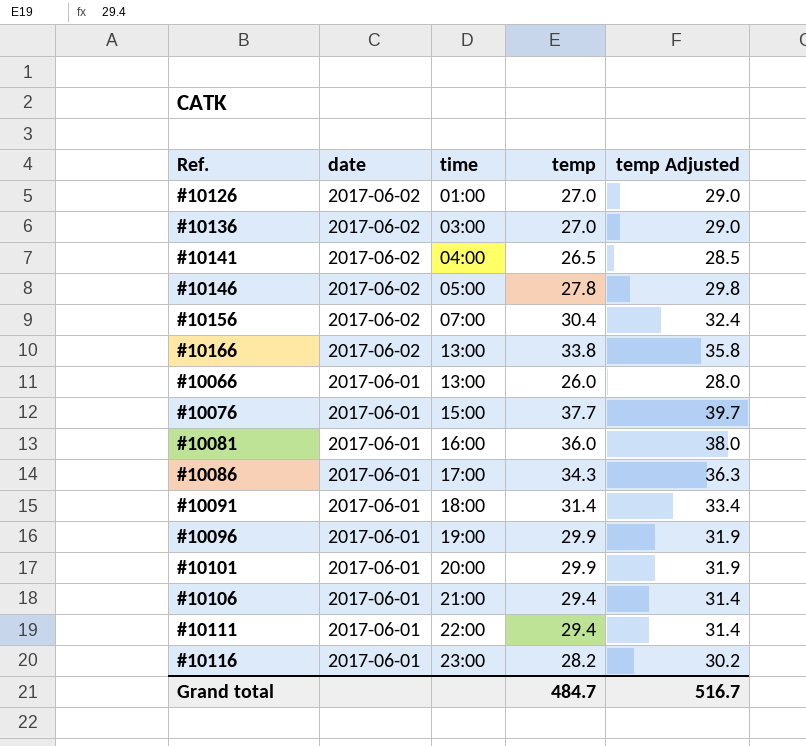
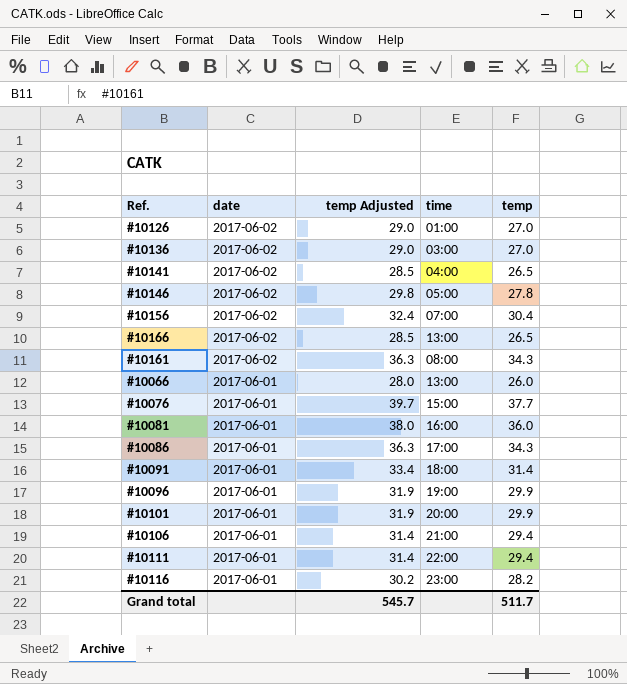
column temp Adjusted | position: 5 -> 3
#10166 | temp Adjusted: 35.8 -> 28.5
#10166 | temp: 33.8 -> 26.5
row #10161: none -> 2017-06-02 | 36.3 | 08:00 | 34.3
Grand total | temp Adjusted: 516.7 -> 545.7
Grand total | temp: 484.7 -> 511.7

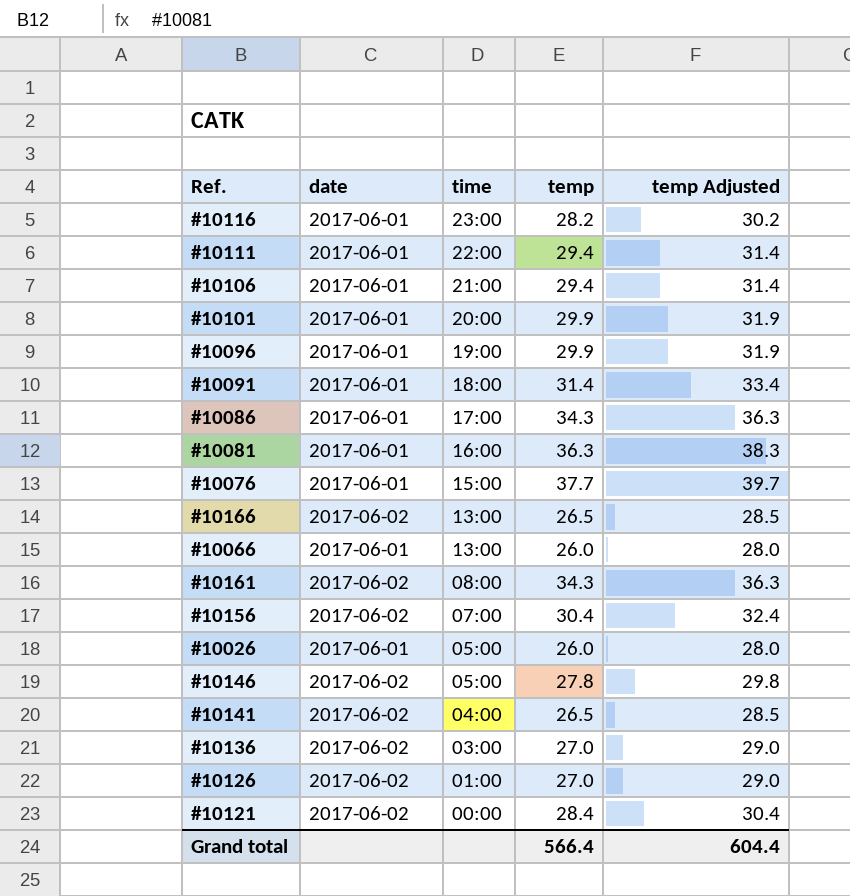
row order: date descending -> time descending
column temp Adjusted | position: 3 -> 5
#10081 | temp: 36.0 -> 36.3
#10081 | temp Adjusted: 38.0 -> 38.3
row #10026: none -> 2017-06-01 | 05:00 | 26.0 | 28.0
row #10121: none -> 2017-06-02 | 00:00 | 28.4 | 30.4
Grand total | temp: 511.7 -> 566.4
Grand total | temp Adjusted: 545.7 -> 604.4

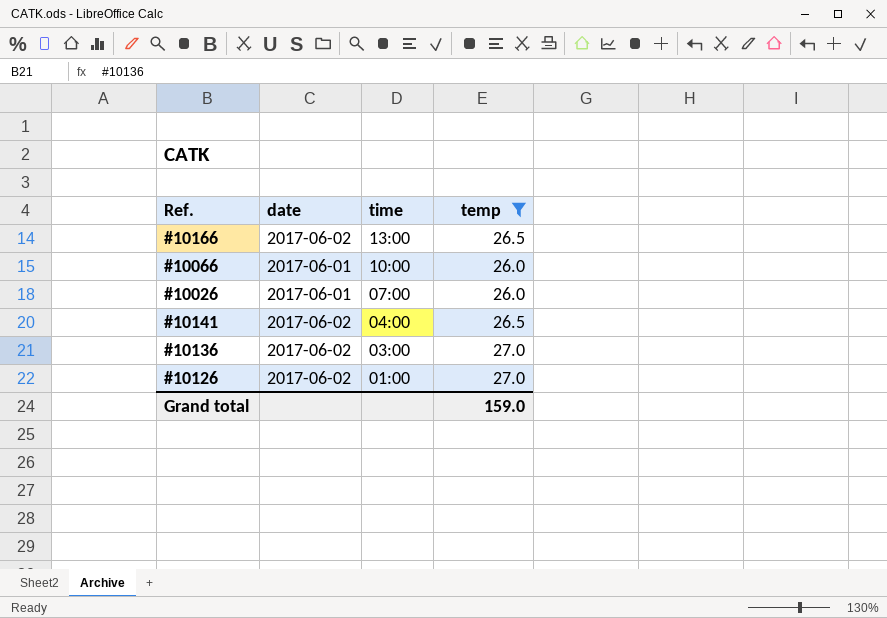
filter: none -> temp <= 27.0
column temp Adjusted | formula: [temp] + 2 -> none
#10066 | time: 13:00 -> 10:00
#10026 | time: 05:00 -> 07:00
Grand total | temp: 566.4 -> 159.0

